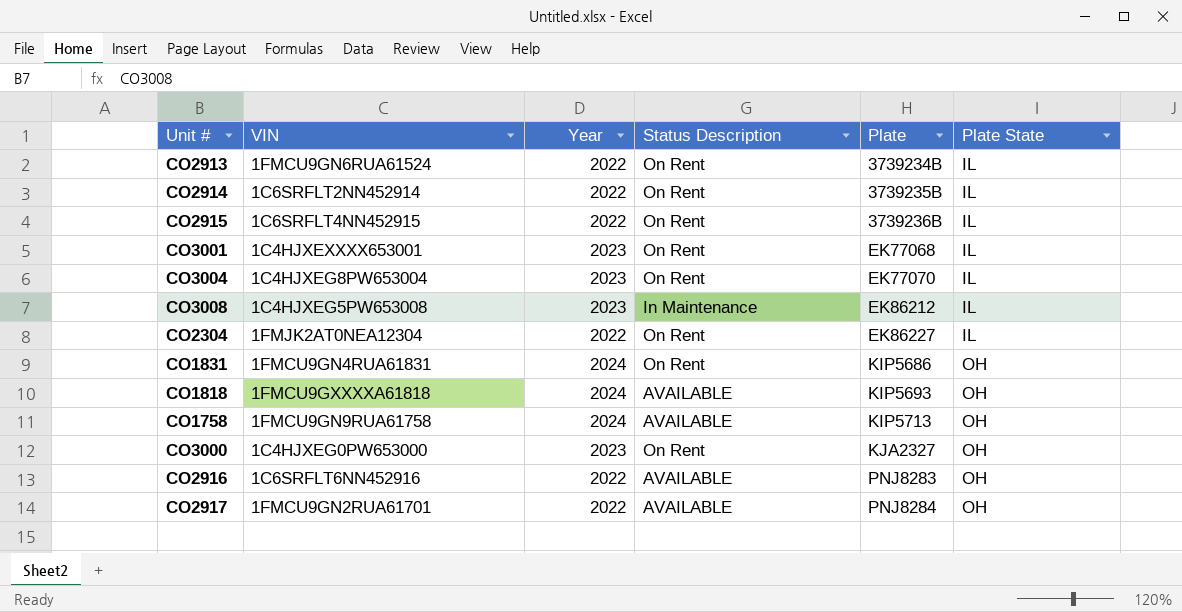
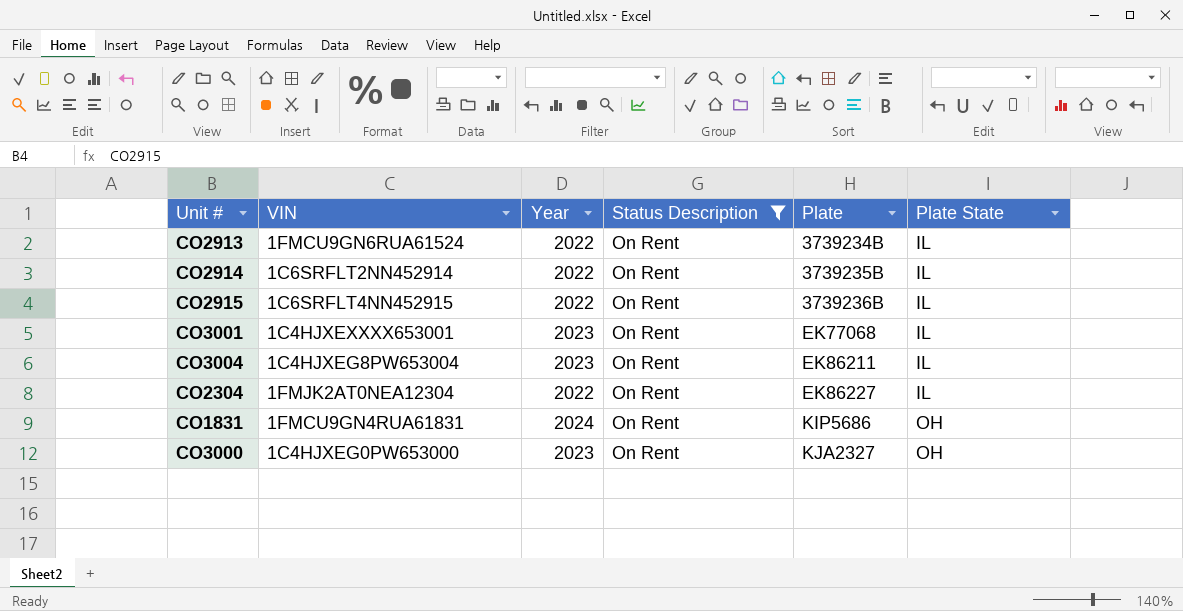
filter: none -> Status Description = On Rent
CO3004 | Plate: EK77070 -> EK86211

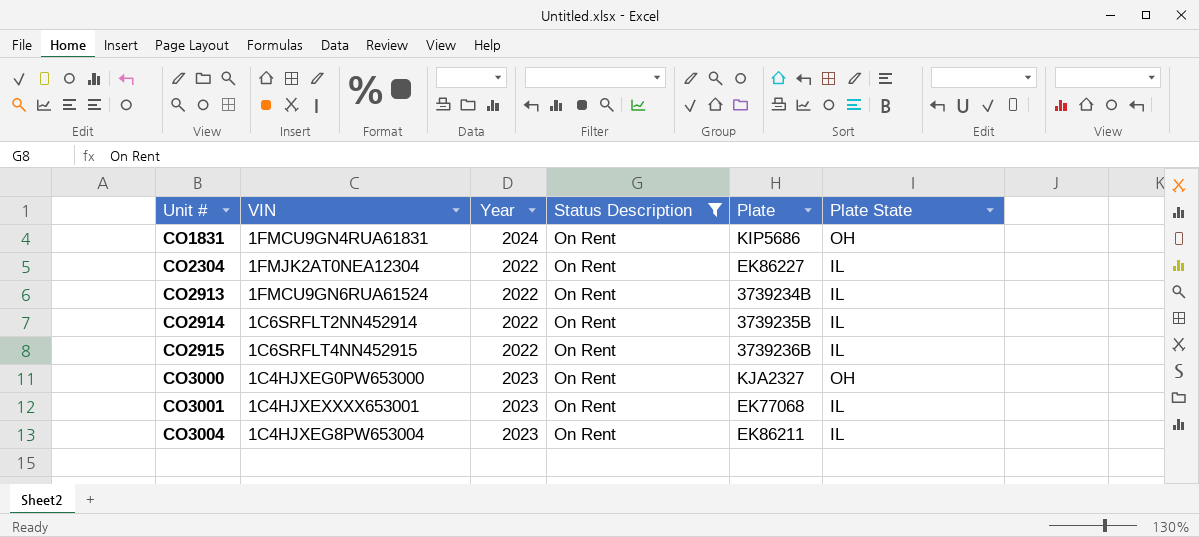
row order: Plate ascending -> Unit # ascending

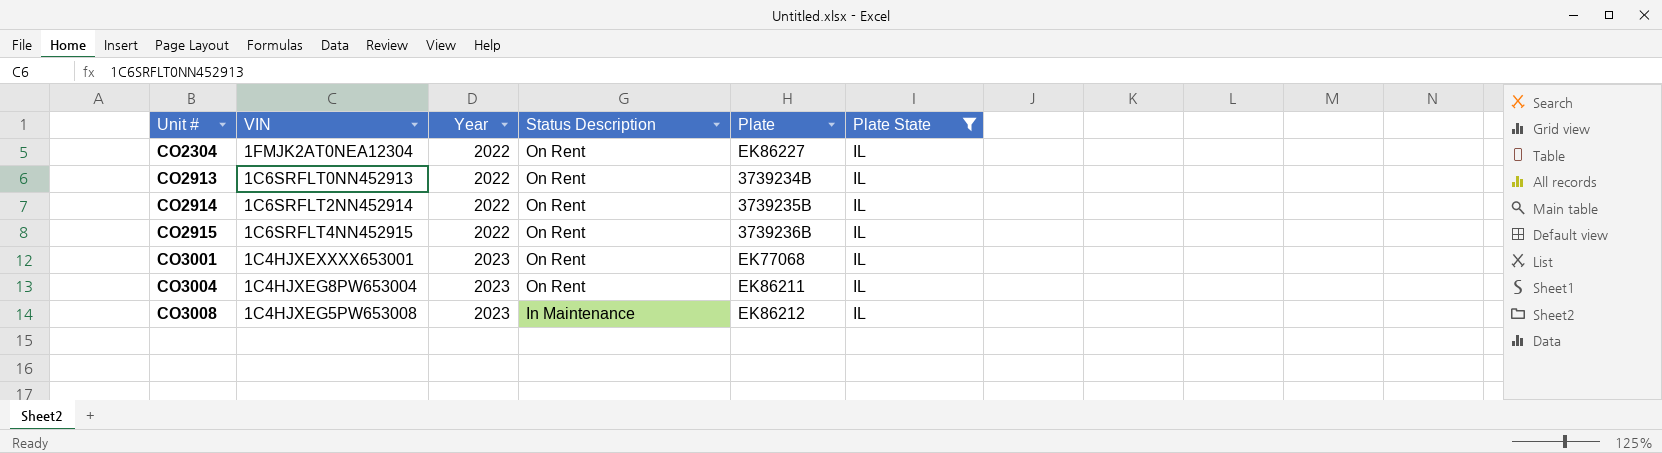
filter: Status Description = On Rent -> Plate State = IL
CO2913 | VIN: 1FMCU9GN6RUA61524 -> 1C6SRFLT0NN452913

